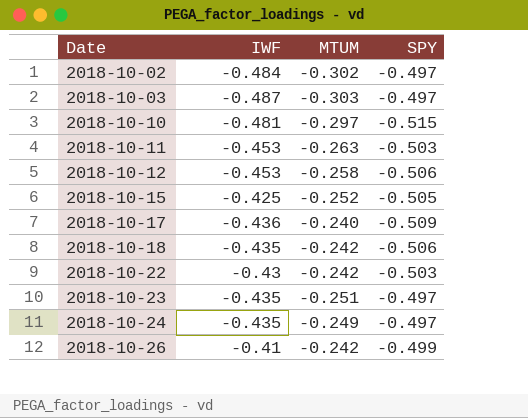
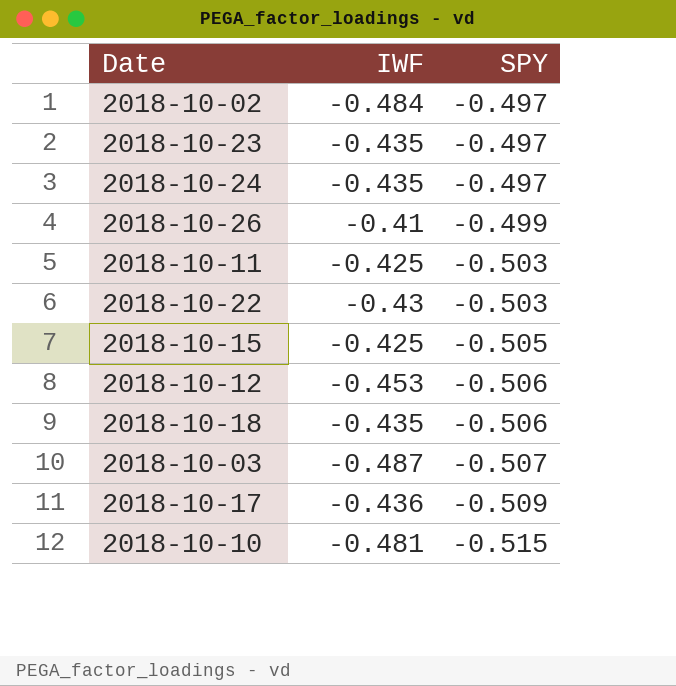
row order: Date ascending -> SPY descending
column MTUM | position: 3 -> none
2018-10-11 | IWF: -0.453 -> -0.425
2018-10-03 | SPY: -0.497 -> -0.507

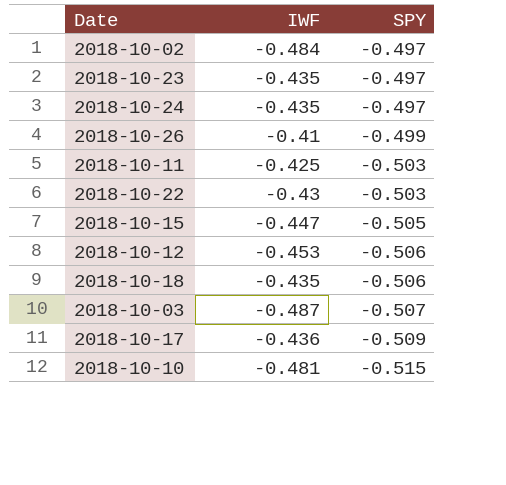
2018-10-15 | IWF: -0.425 -> -0.447

